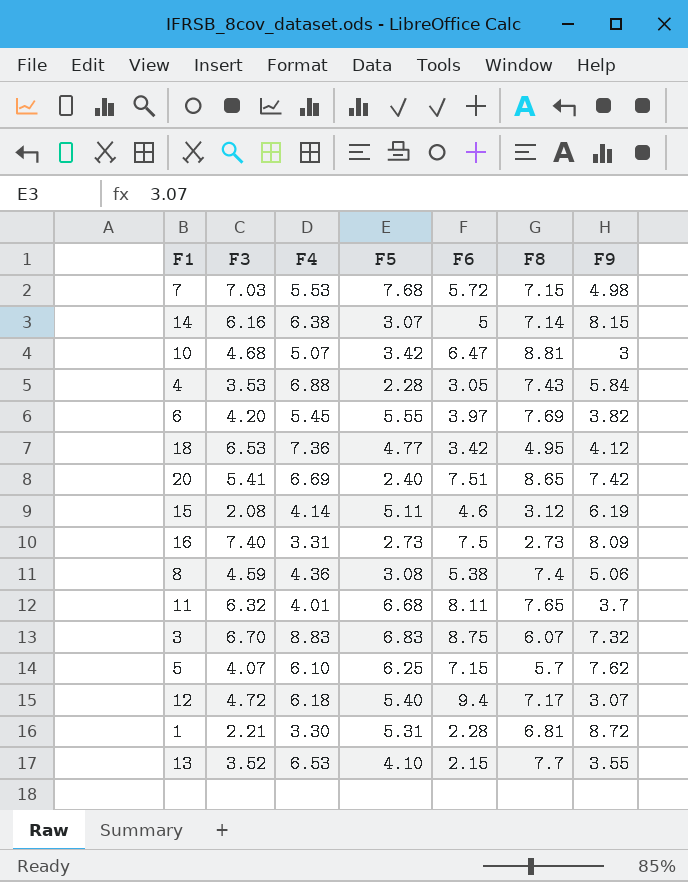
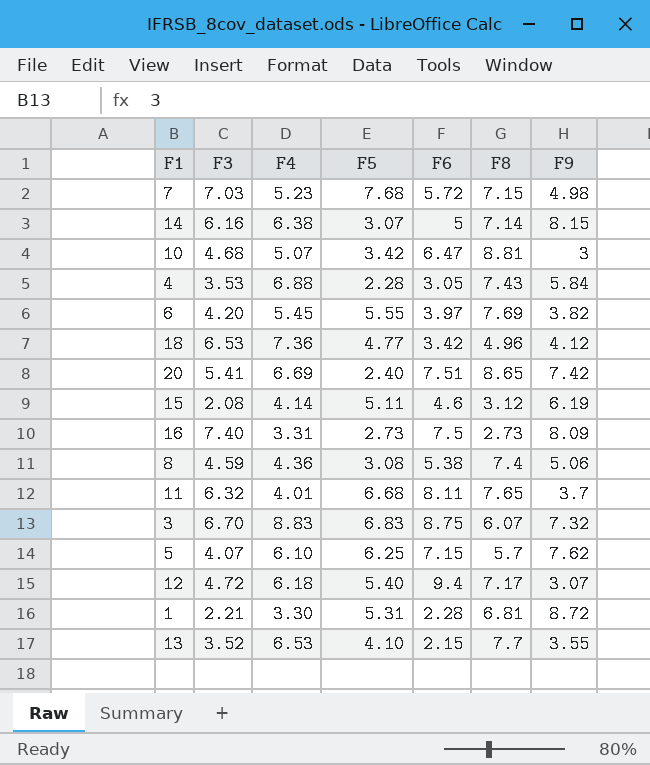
7 | F4: 5.53 -> 5.23
18 | F8: 4.95 -> 4.96

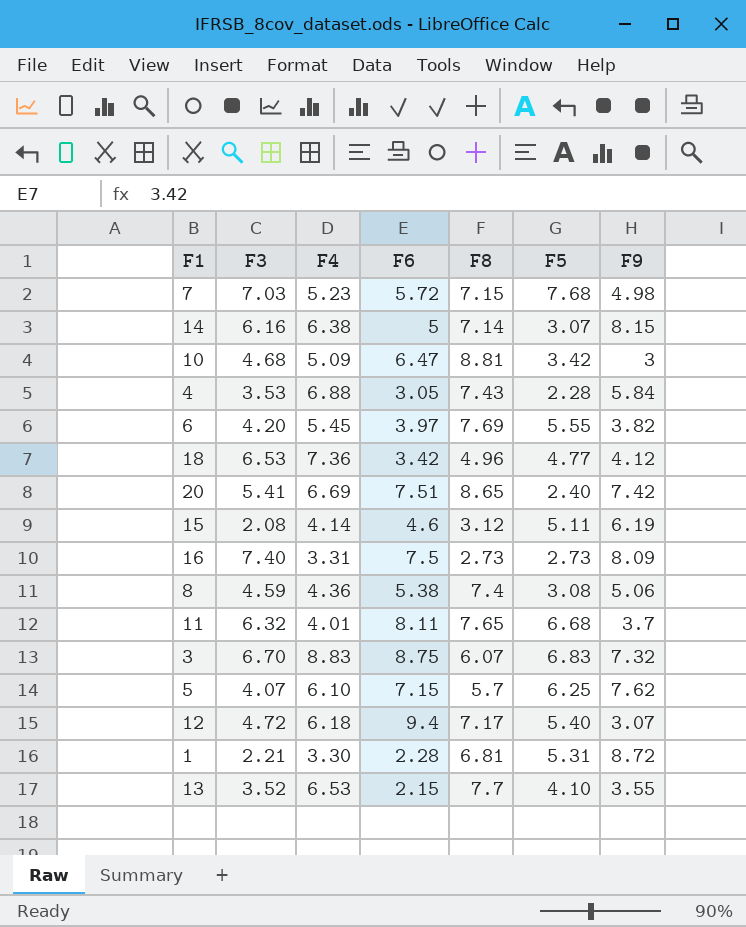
column F5 | position: 4 -> 6
10 | F4: 5.07 -> 5.09

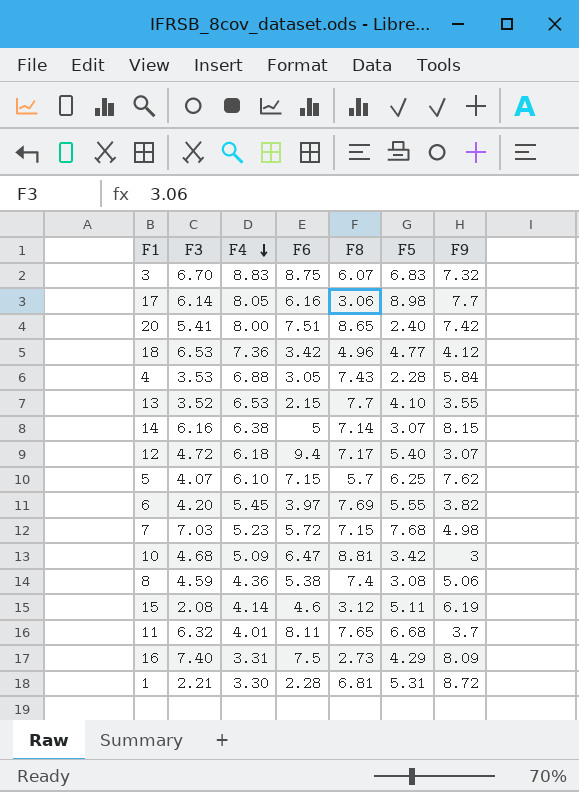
row order: none -> F4 descending
row 17: none -> 6.14 | 8.05 | 6.16 | 3.06 | 8.98 | 7.7
20 | F4: 6.69 -> 8.00
16 | F5: 2.73 -> 4.29

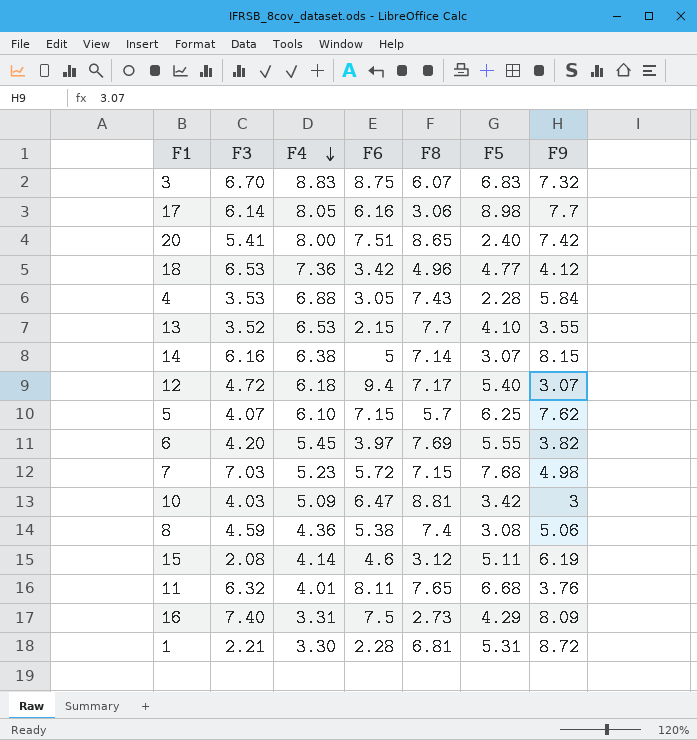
10 | F3: 4.68 -> 4.03
11 | F9: 3.7 -> 3.76

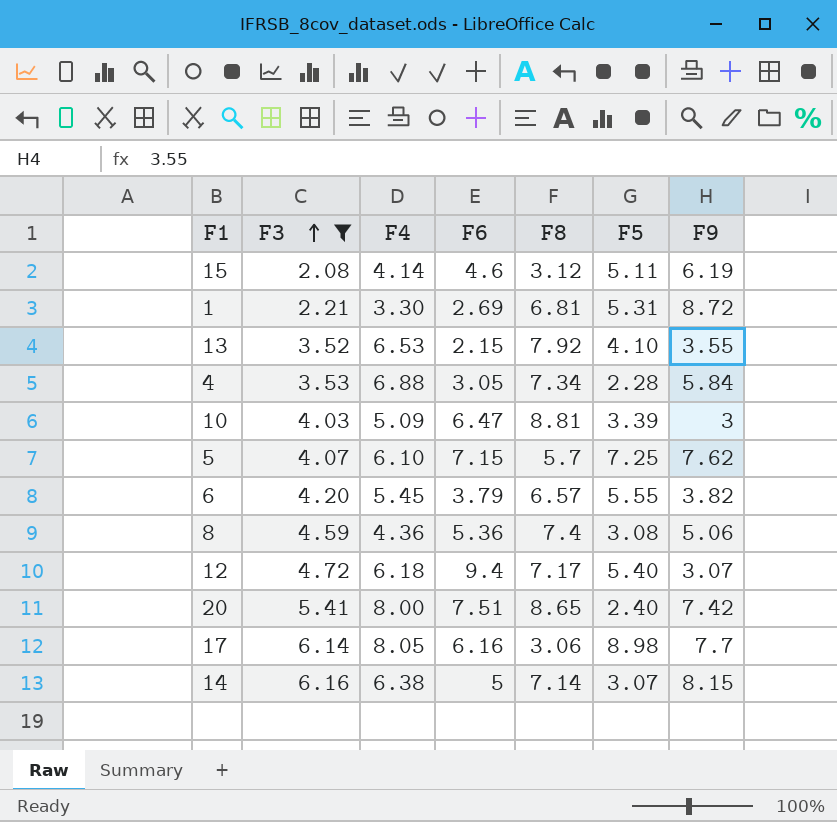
filter: none -> F3 <= 6.16
row order: F4 descending -> F3 ascending
1 | F6: 2.28 -> 2.69
13 | F8: 7.7 -> 7.92
4 | F8: 7.43 -> 7.34
10 | F5: 3.42 -> 3.39
5 | F5: 6.25 -> 7.25
6 | F6: 3.97 -> 3.79
6 | F8: 7.69 -> 6.57
8 | F6: 5.38 -> 5.36

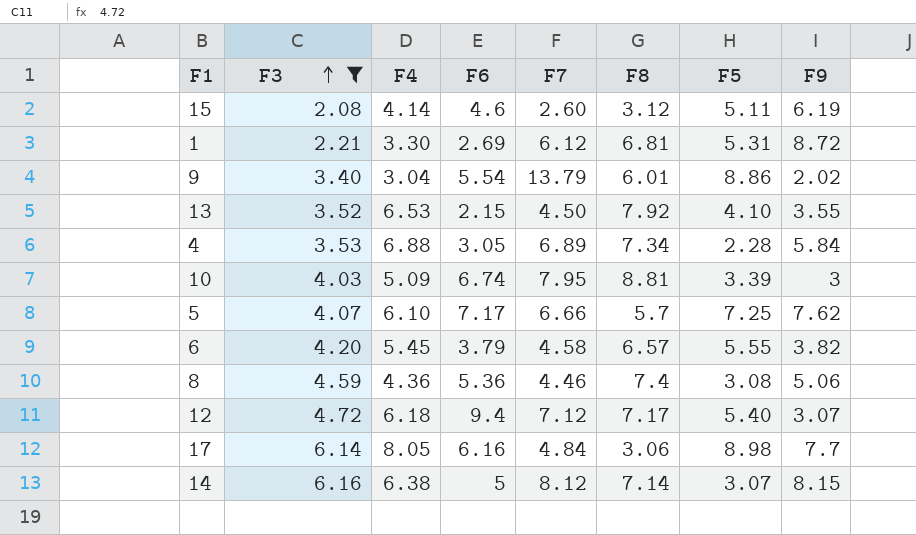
column F7 | position: none -> 5
row 20: 5.41 | 8.00 | 7.51 | 8.65 | 2.40 | 7.42 -> none
row 9: none -> 3.40 | 3.04 | 5.54 | 13.79 | 6.01 | 8.86 | 2.02
10 | F6: 6.47 -> 6.74
5 | F6: 7.15 -> 7.17

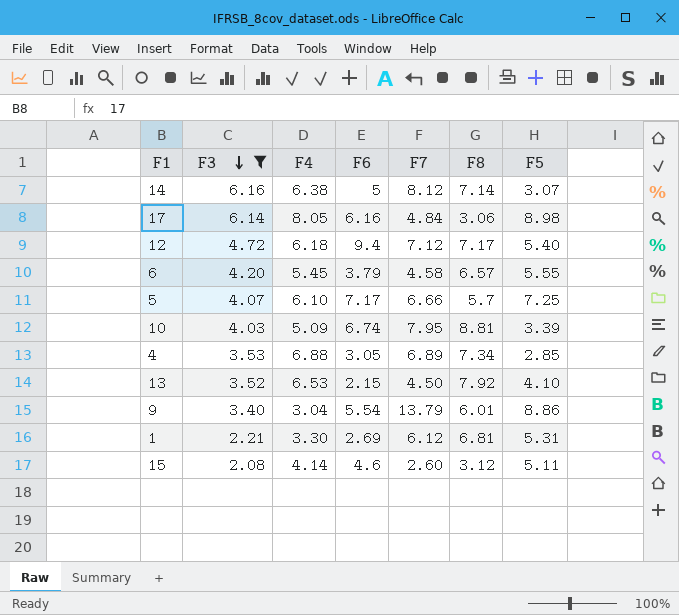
row order: F3 ascending -> F3 descending
column F9 | position: 8 -> none
row 8: 4.59 | 4.36 | 5.36 | 4.46 | 7.4 | 3.08 | 5.06 -> none
4 | F5: 2.28 -> 2.85

